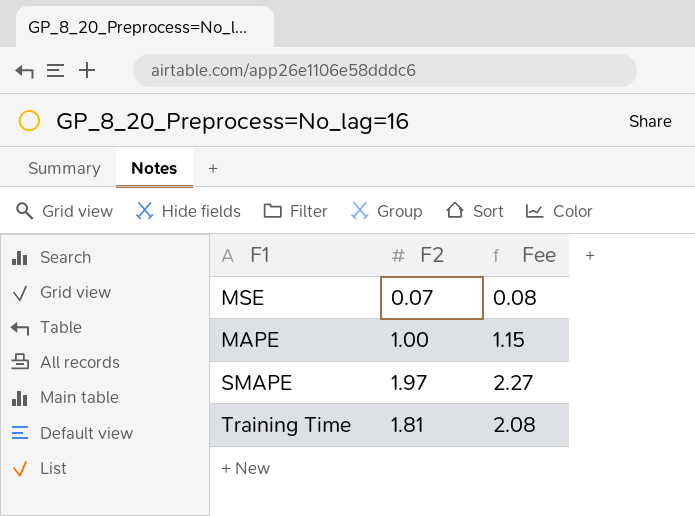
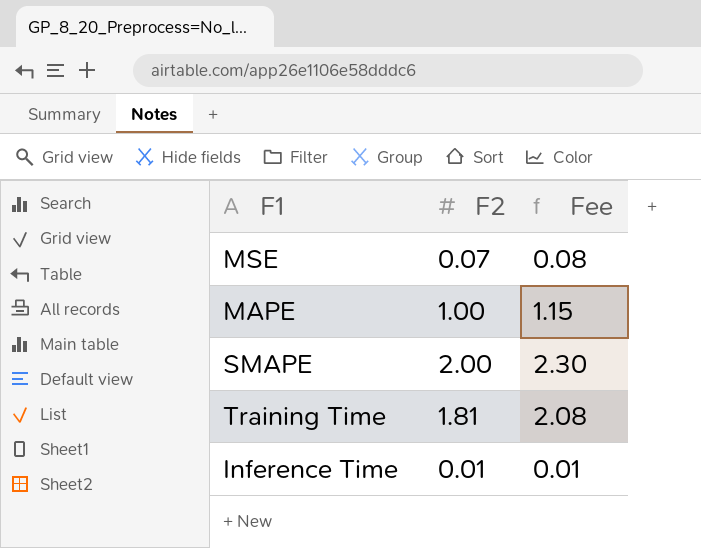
SMAPE | F2: 1.97 -> 2.00
SMAPE | Fee: 2.27 -> 2.30
row Inference Time: none -> 0.01 | 0.01

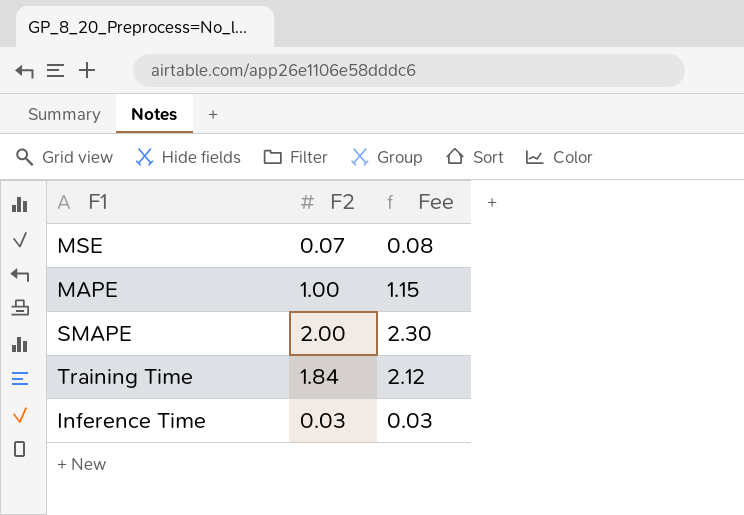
Training Time | F2: 1.81 -> 1.84
Training Time | Fee: 2.08 -> 2.12
Inference Time | F2: 0.01 -> 0.03
Inference Time | Fee: 0.01 -> 0.03

